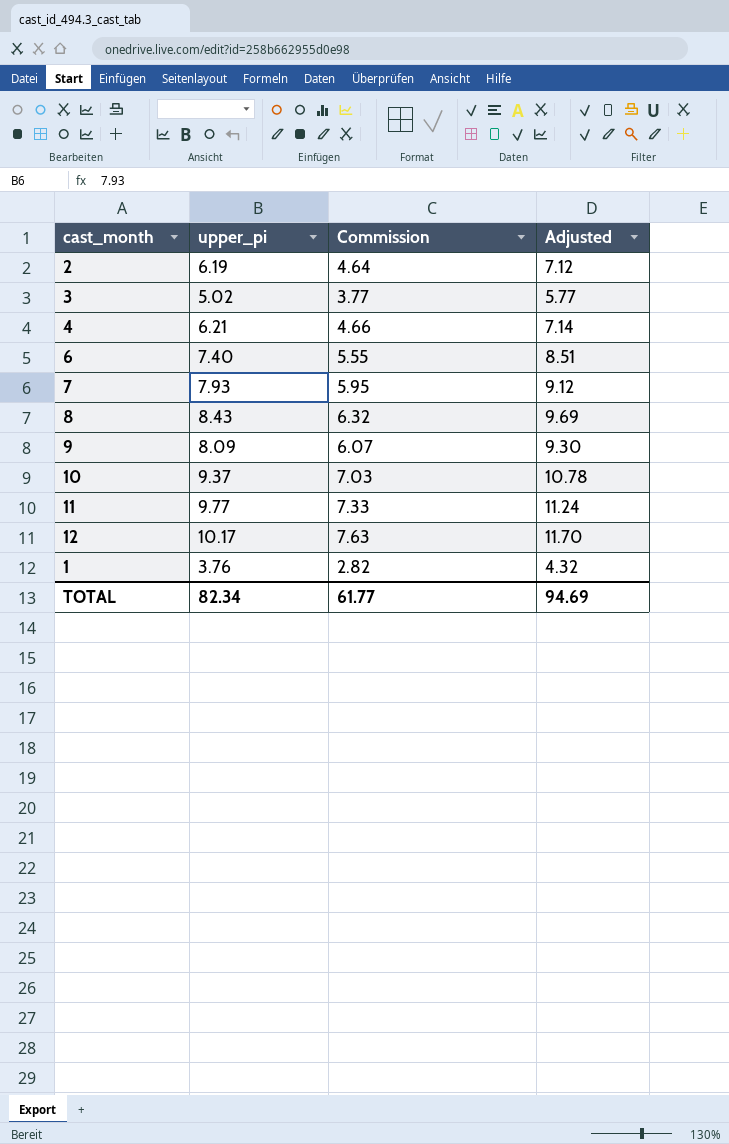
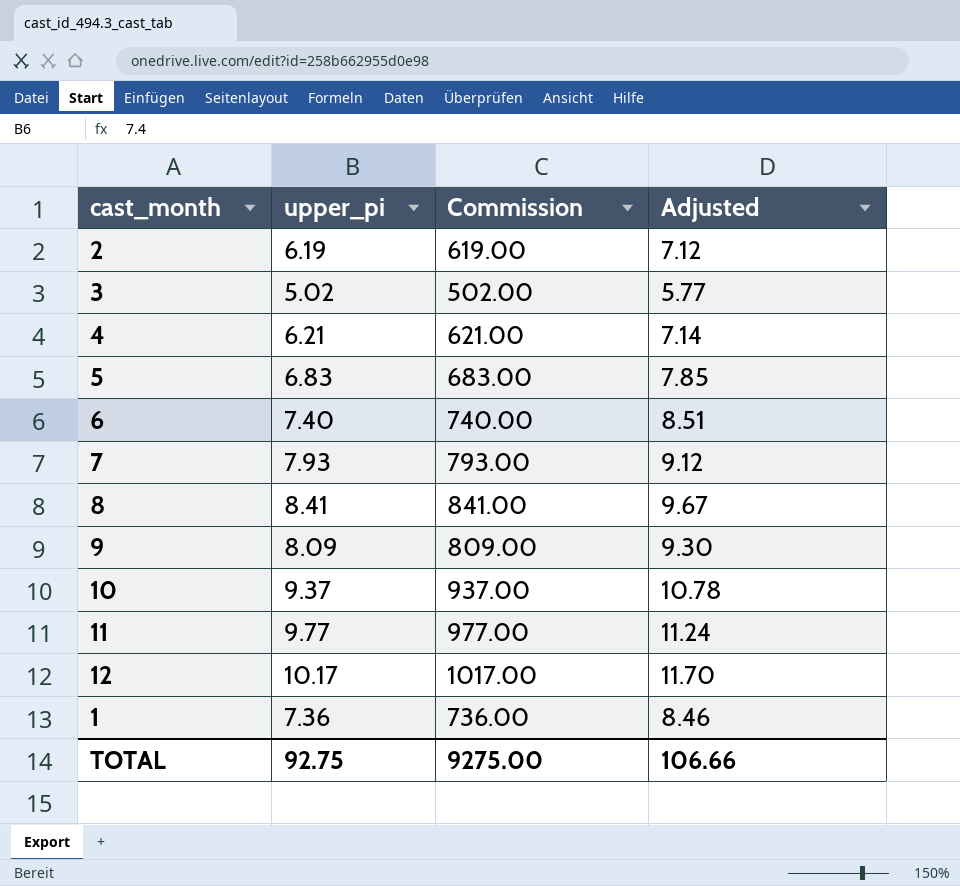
column Commission | formula: [upper_pi] * 0.75 -> [upper_pi] * 100
row 5: none -> 6.83 | 683.00 | 7.85
8 | upper_pi: 8.43 -> 8.41
8 | Adjusted: 9.69 -> 9.67
1 | upper_pi: 3.76 -> 7.36
1 | Adjusted: 4.32 -> 8.46
TOTAL | upper_pi: 82.34 -> 92.75
TOTAL | Commission: 61.77 -> 9275.00
TOTAL | Adjusted: 94.69 -> 106.66

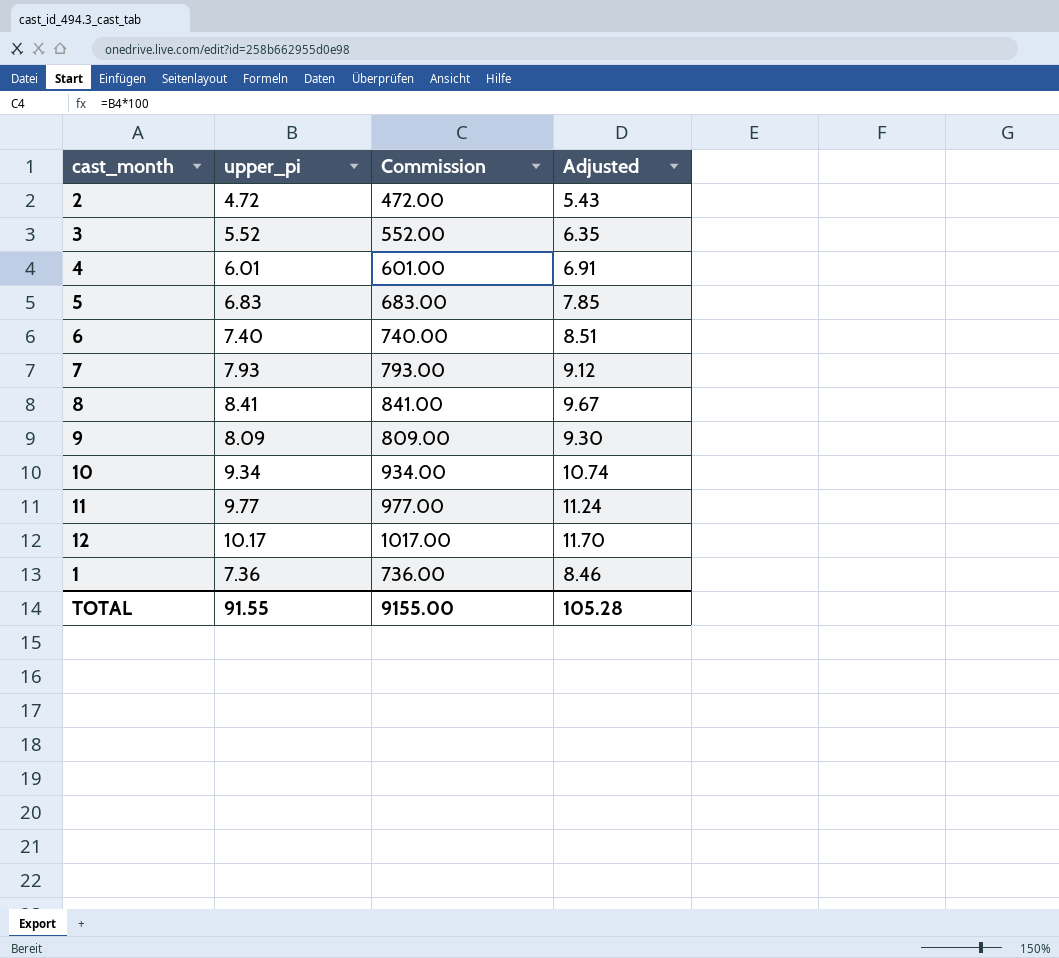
2 | upper_pi: 6.19 -> 4.72
2 | Commission: 619.00 -> 472.00
2 | Adjusted: 7.12 -> 5.43
3 | upper_pi: 5.02 -> 5.52
3 | Commission: 502.00 -> 552.00
3 | Adjusted: 5.77 -> 6.35
4 | upper_pi: 6.21 -> 6.01
4 | Commission: 621.00 -> 601.00
4 | Adjusted: 7.14 -> 6.91
10 | upper_pi: 9.37 -> 9.34
10 | Commission: 937.00 -> 934.00
10 | Adjusted: 10.78 -> 10.74
TOTAL | upper_pi: 92.75 -> 91.55
TOTAL | Commission: 9275.00 -> 9155.00
TOTAL | Adjusted: 106.66 -> 105.28

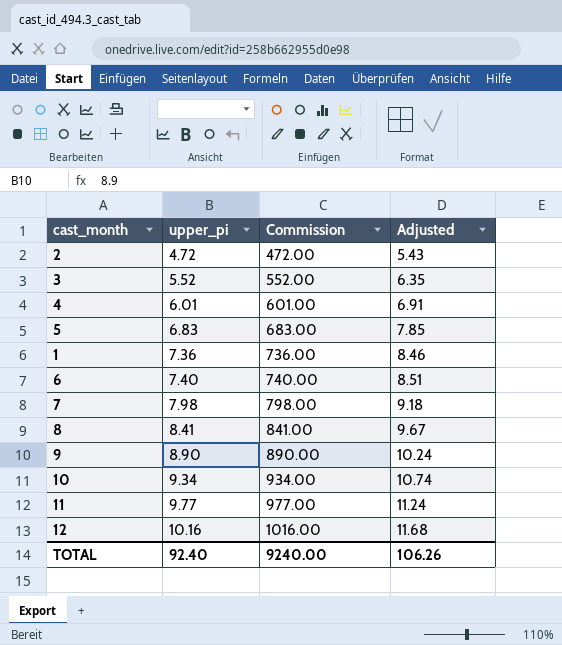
row order: none -> upper_pi ascending
7 | upper_pi: 7.93 -> 7.98
7 | Commission: 793.00 -> 798.00
7 | Adjusted: 9.12 -> 9.18
9 | upper_pi: 8.09 -> 8.90
9 | Commission: 809.00 -> 890.00
9 | Adjusted: 9.30 -> 10.24
12 | upper_pi: 10.17 -> 10.16
12 | Commission: 1017.00 -> 1016.00
12 | Adjusted: 11.70 -> 11.68
TOTAL | upper_pi: 91.55 -> 92.40
TOTAL | Commission: 9155.00 -> 9240.00
TOTAL | Adjusted: 105.28 -> 106.26

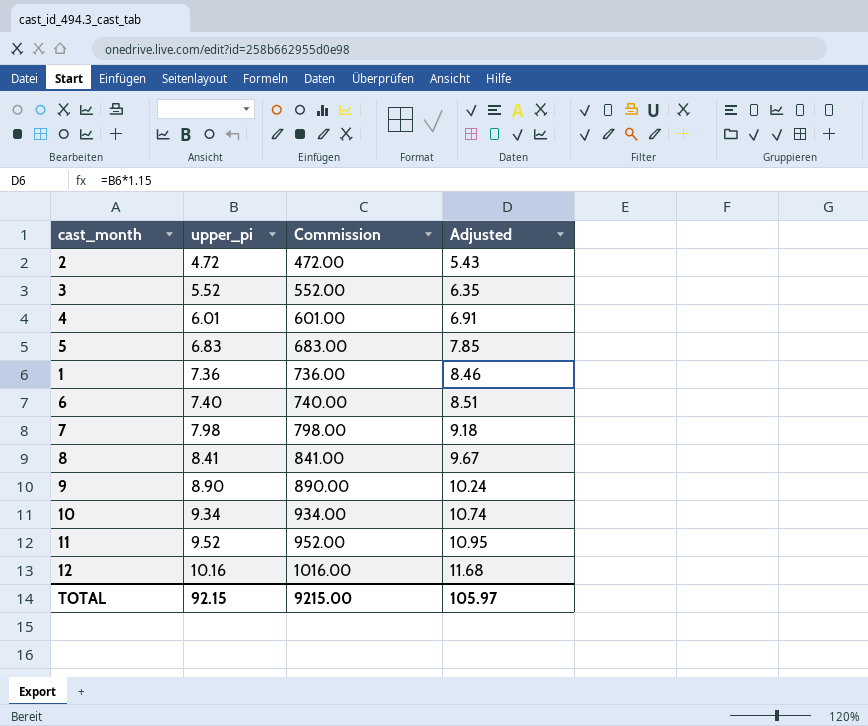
11 | upper_pi: 9.77 -> 9.52
11 | Commission: 977.00 -> 952.00
11 | Adjusted: 11.24 -> 10.95
TOTAL | upper_pi: 92.40 -> 92.15
TOTAL | Commission: 9240.00 -> 9215.00
TOTAL | Adjusted: 106.26 -> 105.97

